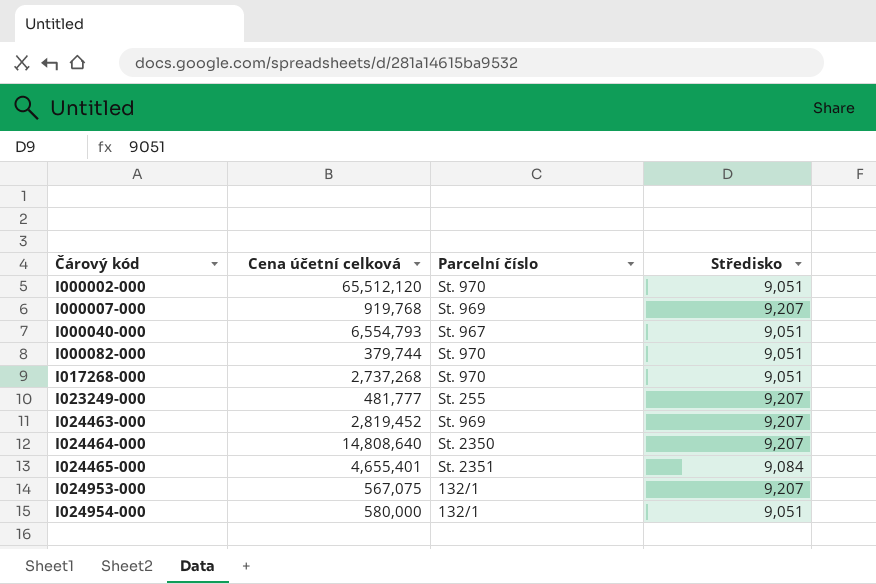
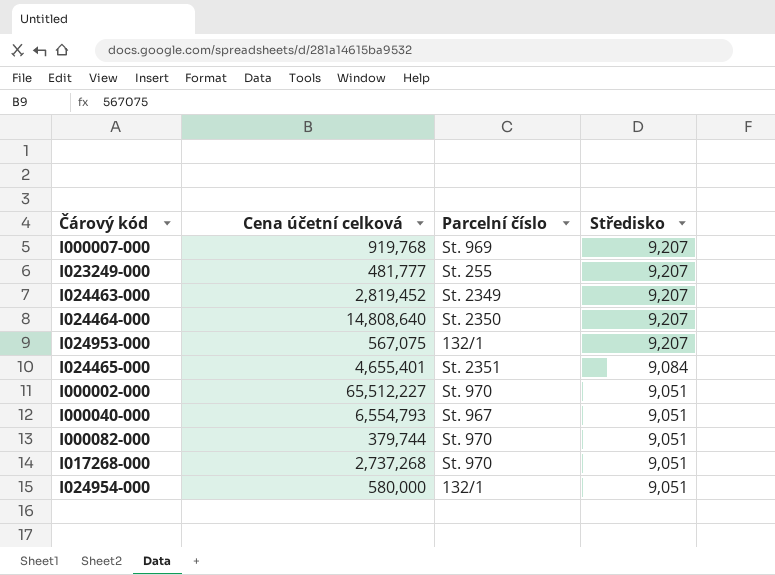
row order: Čárový kód ascending -> Středisko descending
I024463-000 | Parcelní číslo: St. 969 -> St. 2349
I000002-000 | Cena účetní celková: 65,512,120 -> 65,512,227

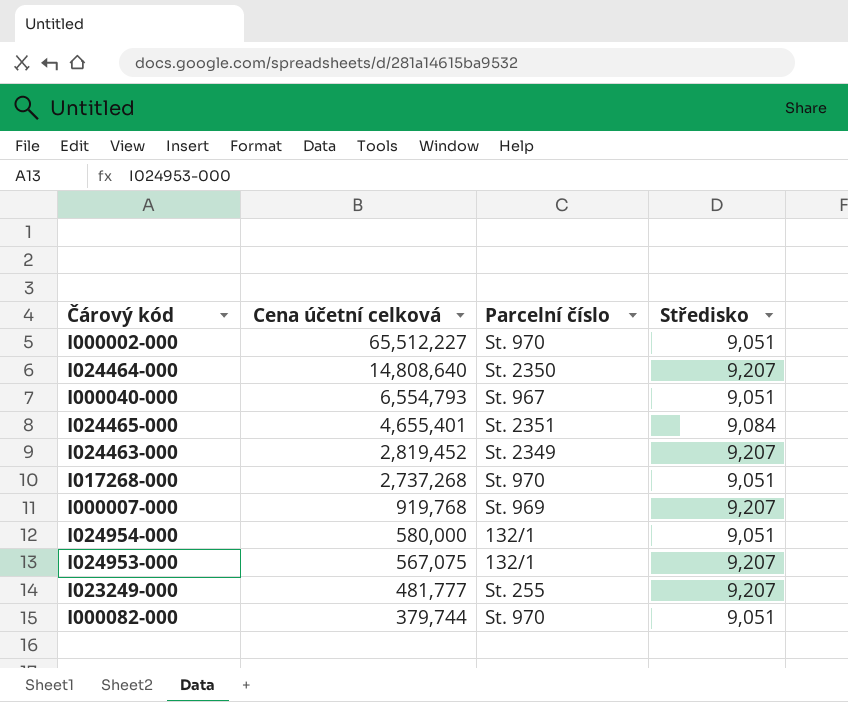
row order: Středisko descending -> Cena účetní celková descending

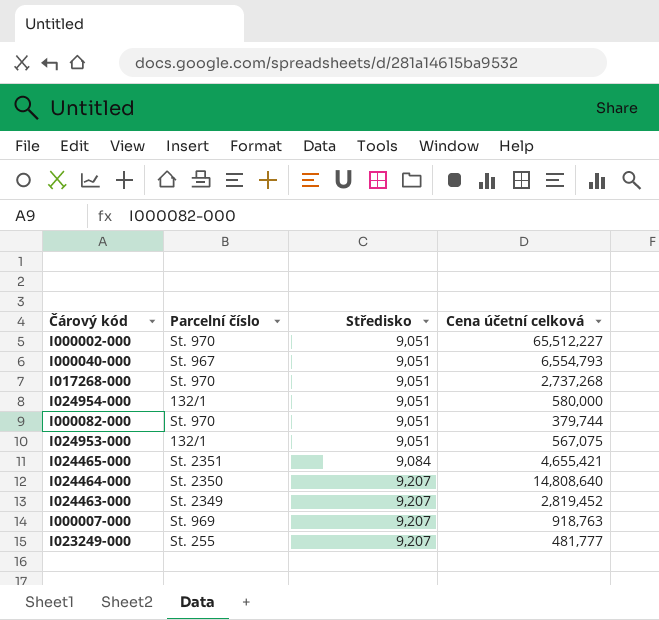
row order: Cena účetní celková descending -> Středisko ascending
column Cena účetní celková | position: 2 -> 4
I024953-000 | Středisko: 9,207 -> 9,051
I024465-000 | Cena účetní celková: 4,655,401 -> 4,655,421
I000007-000 | Cena účetní celková: 919,768 -> 918,763

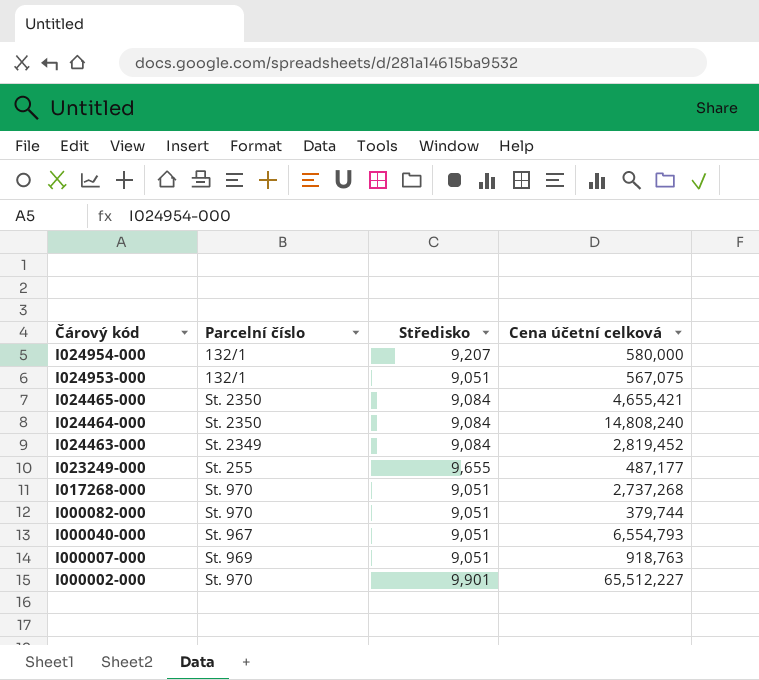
row order: Středisko ascending -> Čárový kód descending
I024954-000 | Středisko: 9,051 -> 9,207
I024465-000 | Parcelní číslo: St. 2351 -> St. 2350
I024464-000 | Středisko: 9,207 -> 9,084
I024464-000 | Cena účetní celková: 14,808,640 -> 14,808,240
I024463-000 | Středisko: 9,207 -> 9,084
I023249-000 | Středisko: 9,207 -> 9,655
I023249-000 | Cena účetní celková: 481,777 -> 487,177
I000007-000 | Středisko: 9,207 -> 9,051
I000002-000 | Středisko: 9,051 -> 9,901

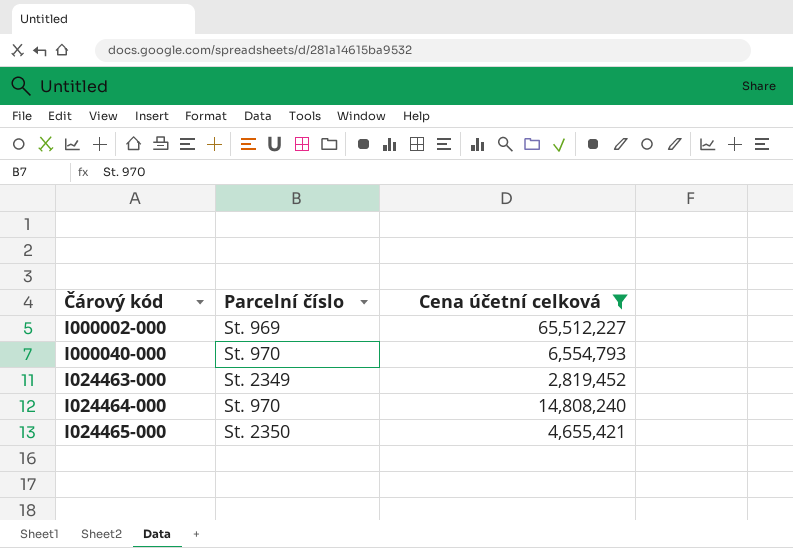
filter: none -> Cena účetní celková >= 2,819,452
row order: Čárový kód descending -> Čárový kód ascending
column Středisko | position: 3 -> none
I000002-000 | Parcelní číslo: St. 970 -> St. 969
I000040-000 | Parcelní číslo: St. 967 -> St. 970
I024464-000 | Parcelní číslo: St. 2350 -> St. 970

